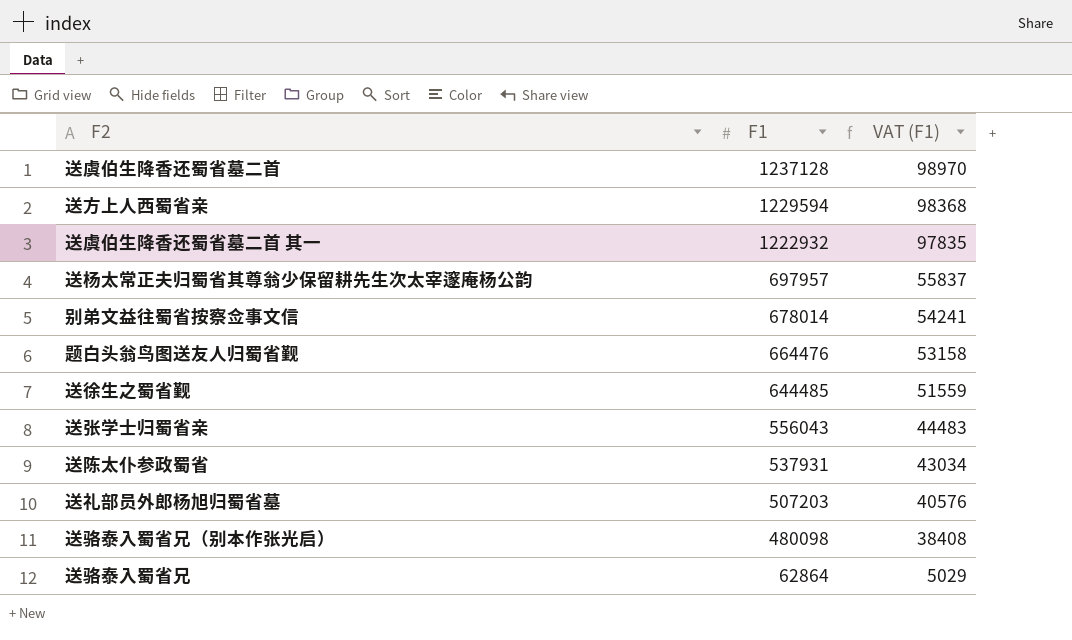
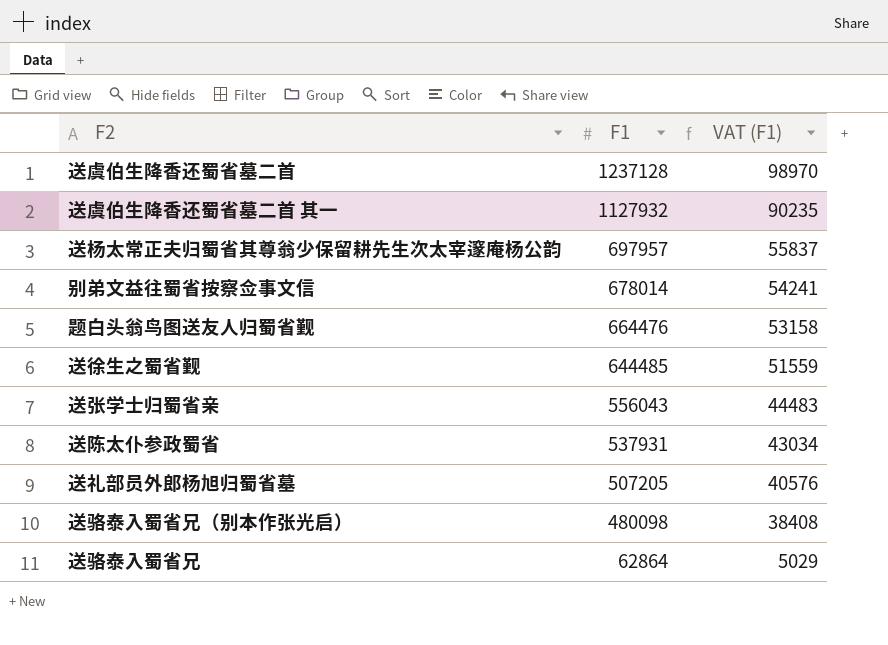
row 送方上人西蜀省亲: 1229594 | 98368 -> none
送虞伯生降香还蜀省墓二首 其一 | F1: 1222932 -> 1127932
送虞伯生降香还蜀省墓二首 其一 | VAT (F1): 97835 -> 90235
送礼部员外郎杨旭归蜀省墓 | F1: 507203 -> 507205

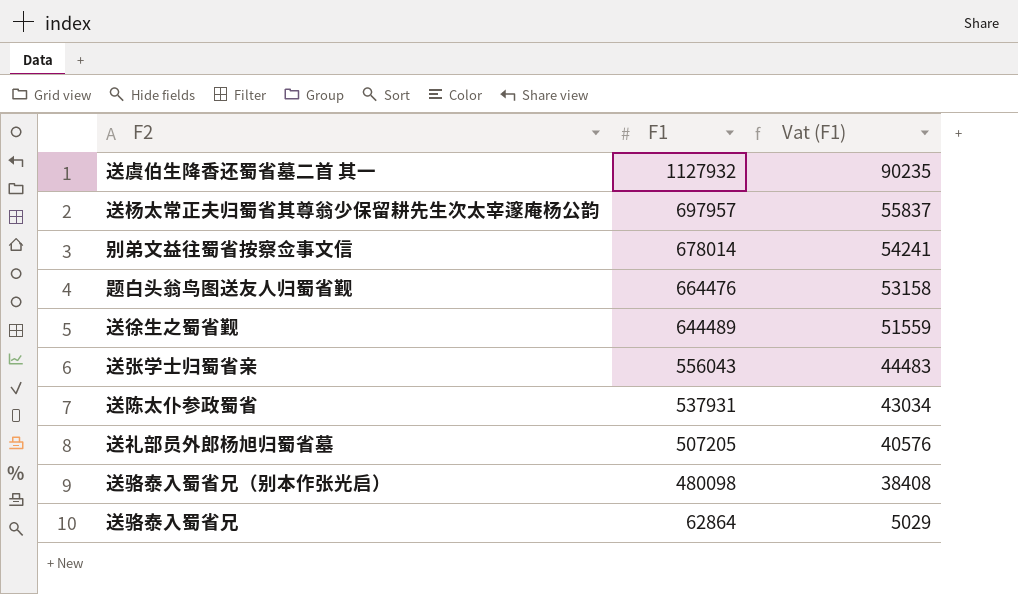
column name: VAT (F1) -> Vat (F1)
row 送虞伯生降香还蜀省墓二首: 1237128 | 98970 -> none
送徐生之蜀省觐 | F1: 644485 -> 644489

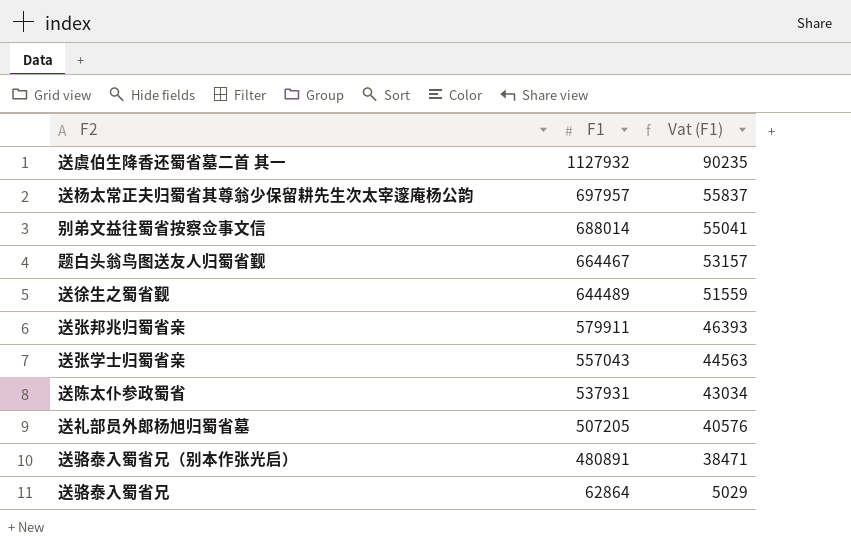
别弟文益往蜀省按察佥事文信 | F1: 678014 -> 688014
别弟文益往蜀省按察佥事文信 | Vat (F1): 54241 -> 55041
题白头翁鸟图送友人归蜀省觐 | F1: 664476 -> 664467
题白头翁鸟图送友人归蜀省觐 | Vat (F1): 53158 -> 53157
row 送张邦兆归蜀省亲: none -> 579911 | 46393
送张学士归蜀省亲 | F1: 556043 -> 557043
送张学士归蜀省亲 | Vat (F1): 44483 -> 44563
送骆泰入蜀省兄（别本作张光启） | F1: 480098 -> 480891
送骆泰入蜀省兄（别本作张光启） | Vat (F1): 38408 -> 38471

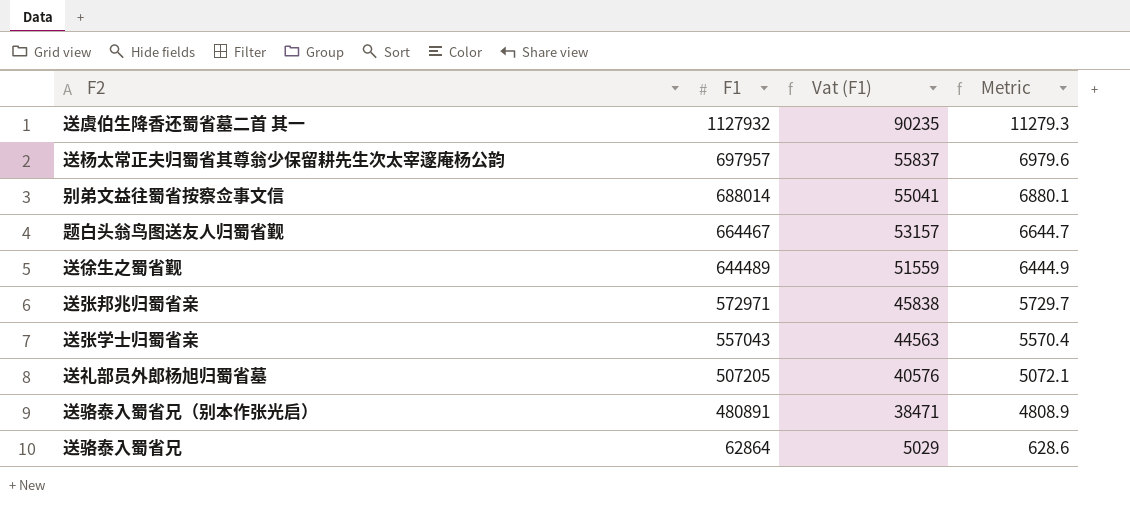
column Metric | formula: none -> [F1] * 0.01
row 送陈太仆参政蜀省: 537931 | 43034 -> none
送张邦兆归蜀省亲 | F1: 579911 -> 572971
送张邦兆归蜀省亲 | Vat (F1): 46393 -> 45838

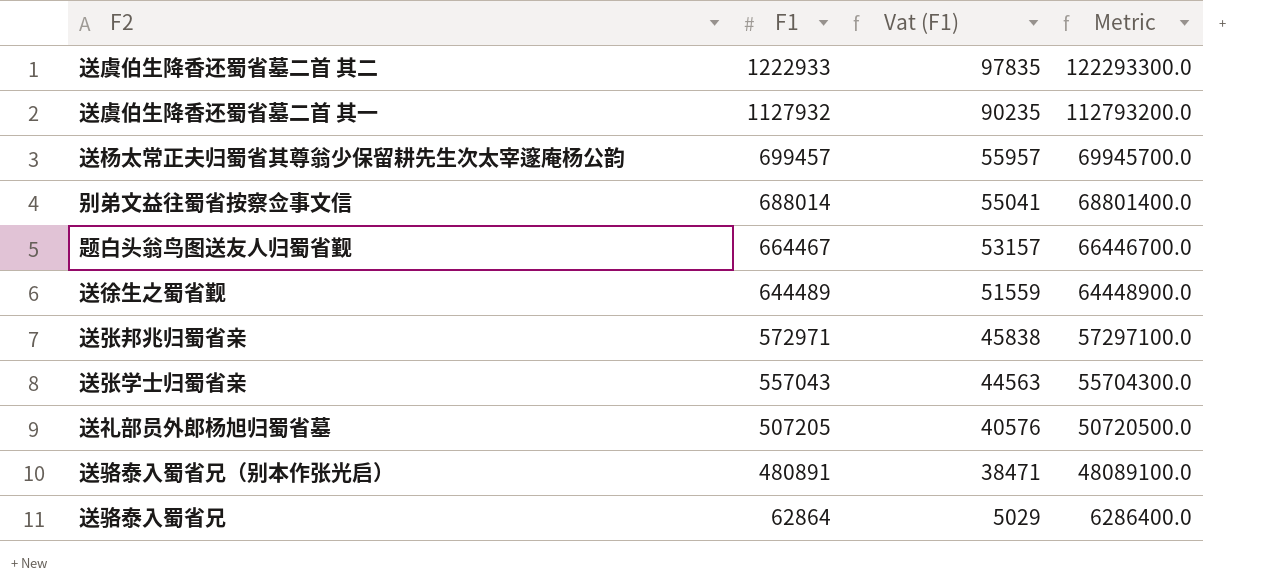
column Metric | formula: [F1] * 0.01 -> [F1] * 100
row 送虞伯生降香还蜀省墓二首 其二: none -> 1222933 | 97835 | 122293300.0
送杨太常正夫归蜀省其尊翁少保留耕先生次太宰邃庵杨公韵 | F1: 697957 -> 699457
送杨太常正夫归蜀省其尊翁少保留耕先生次太宰邃庵杨公韵 | Vat (F1): 55837 -> 55957

